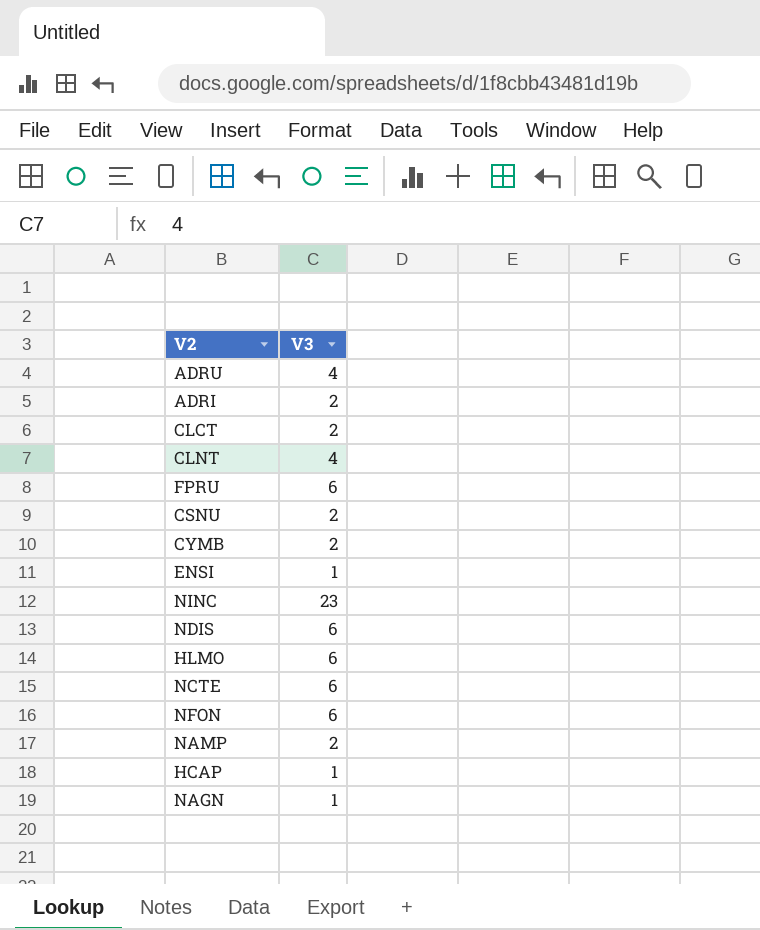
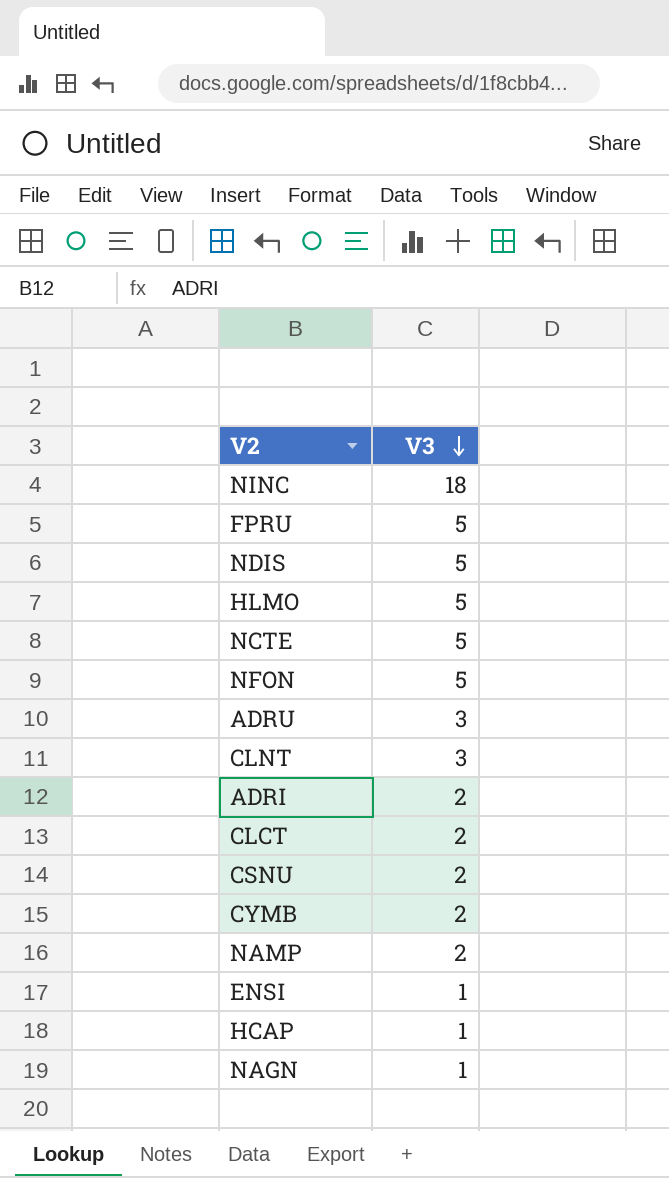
row order: none -> V3 descending
NINC | V3: 23 -> 18
FPRU | V3: 6 -> 5
NDIS | V3: 6 -> 5
HLMO | V3: 6 -> 5
NCTE | V3: 6 -> 5
NFON | V3: 6 -> 5
ADRU | V3: 4 -> 3
CLNT | V3: 4 -> 3

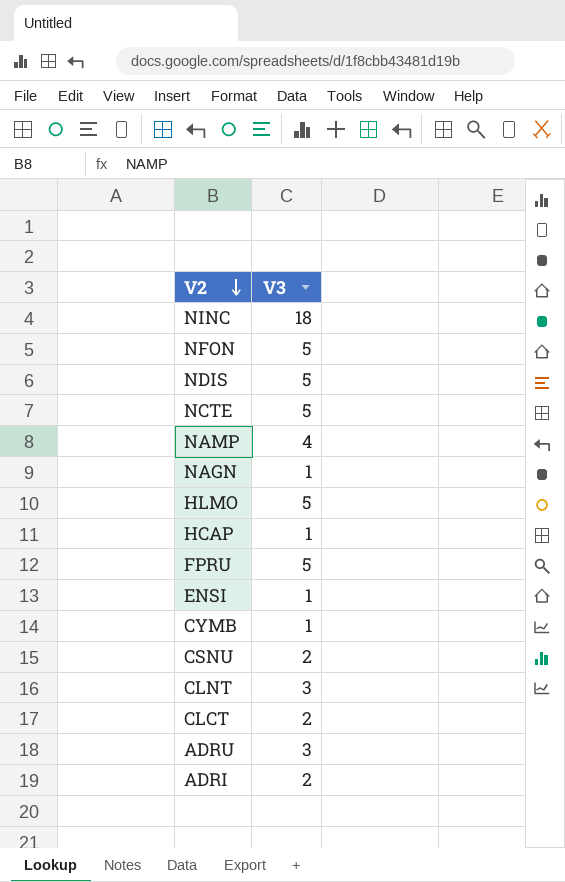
row order: V3 descending -> V2 descending
NAMP | V3: 2 -> 4
CYMB | V3: 2 -> 1

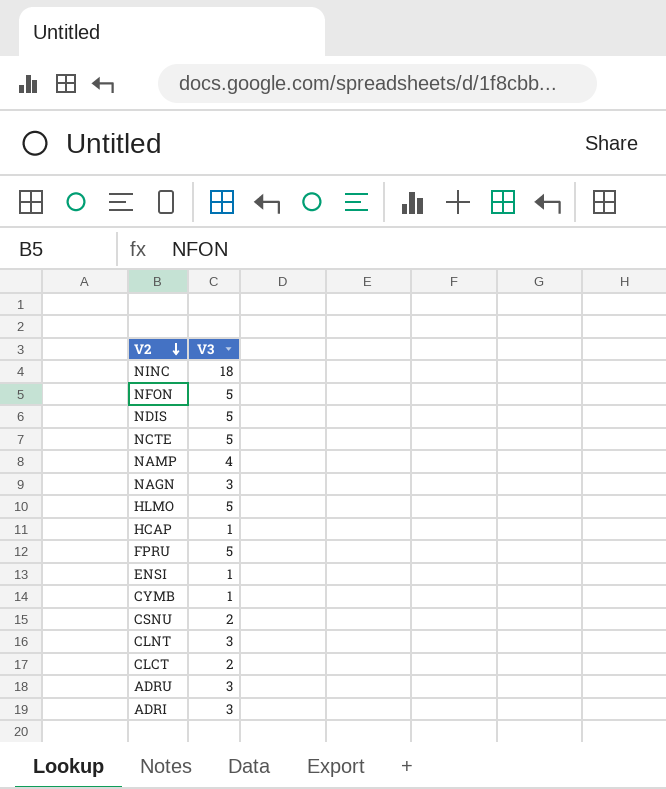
NAGN | V3: 1 -> 3
ADRI | V3: 2 -> 3

